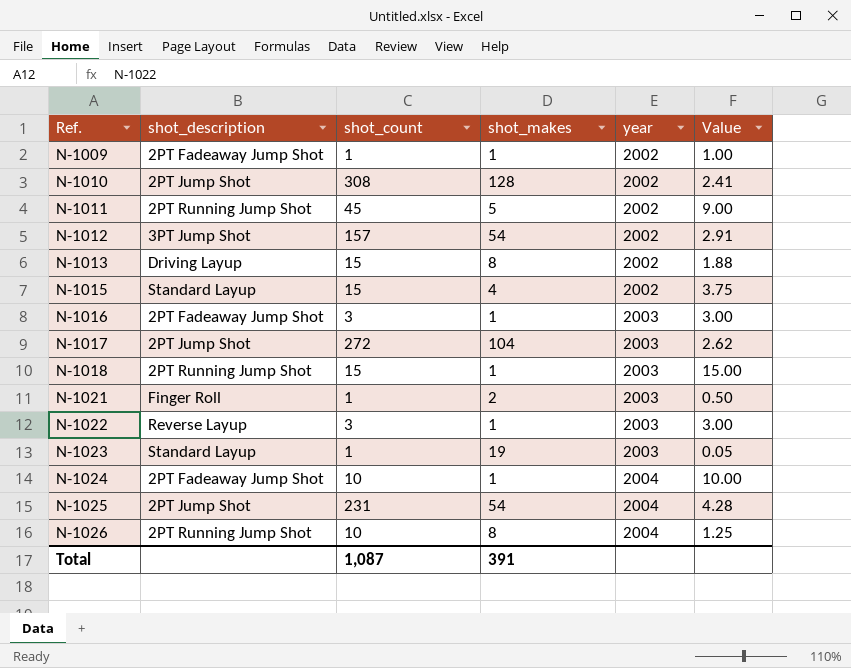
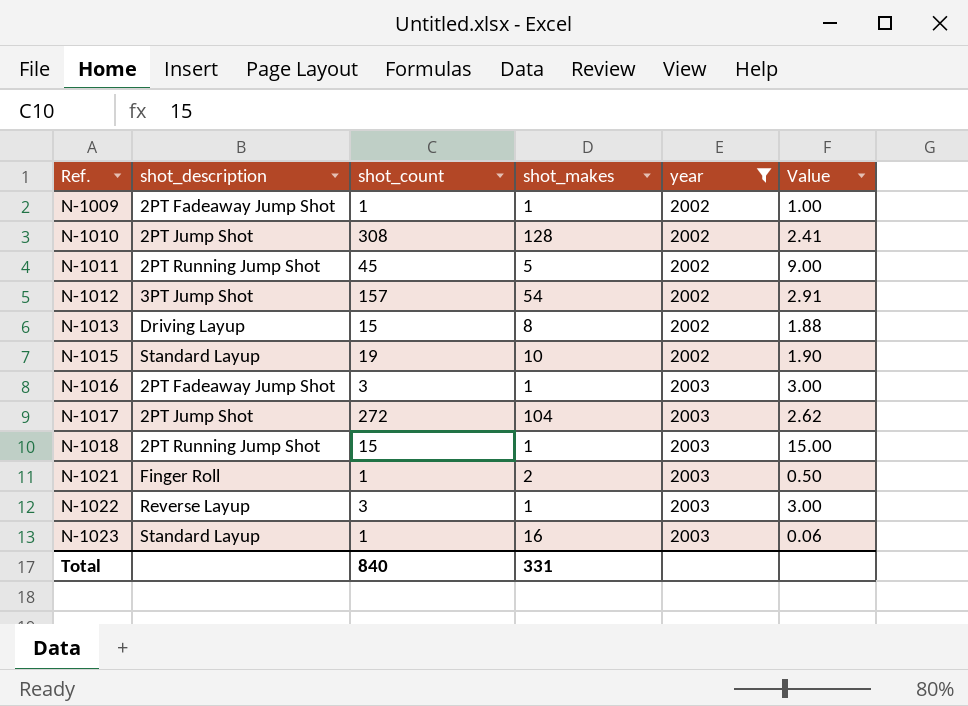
filter: none -> year != 2004
N-1015 | shot_count: 15 -> 19
N-1015 | shot_makes: 4 -> 10
N-1015 | Value: 3.75 -> 1.90
N-1023 | shot_makes: 19 -> 16
N-1023 | Value: 0.05 -> 0.06
Total | shot_count: 1,087 -> 840
Total | shot_makes: 391 -> 331

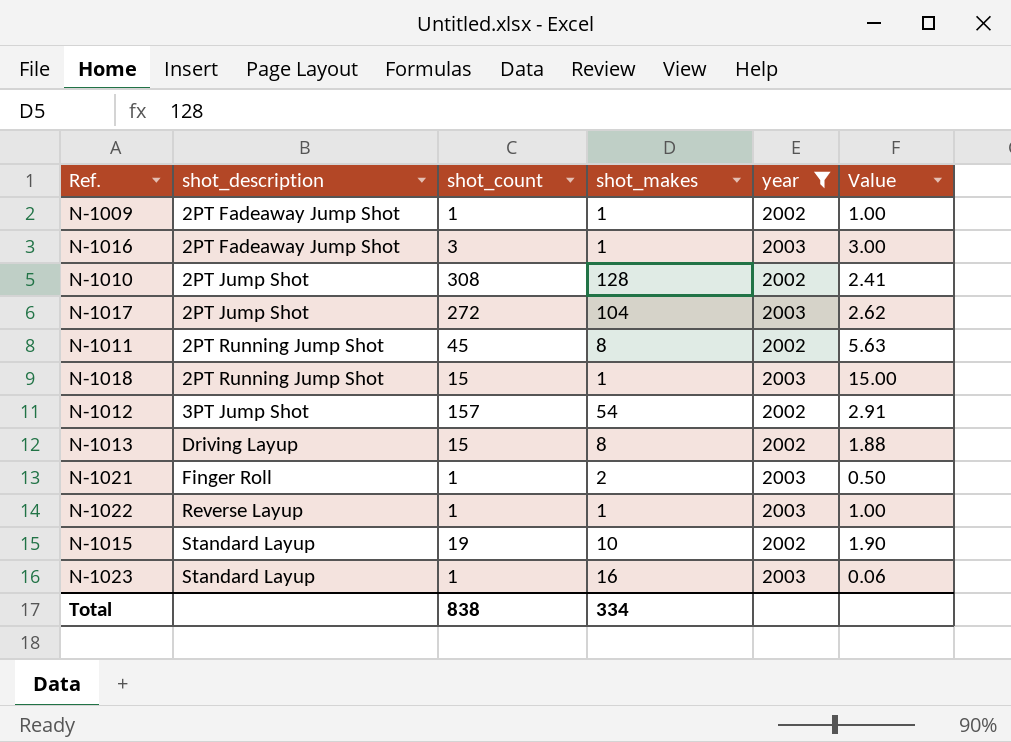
row order: Ref. ascending -> shot_description ascending
N-1011 | shot_makes: 5 -> 8
N-1011 | Value: 9.00 -> 5.63
N-1022 | shot_count: 3 -> 1
N-1022 | Value: 3.00 -> 1.00
Total | shot_count: 840 -> 838
Total | shot_makes: 331 -> 334

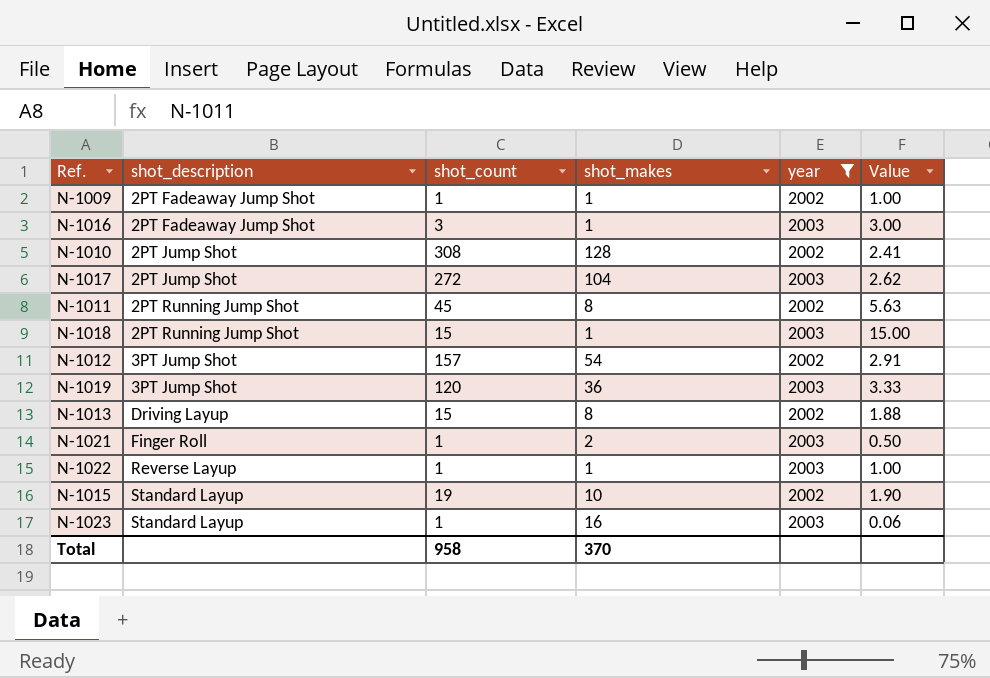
row N-1019: none -> 3PT Jump Shot | 120 | 36 | 2003 | 3.33
Total | shot_count: 838 -> 958
Total | shot_makes: 334 -> 370

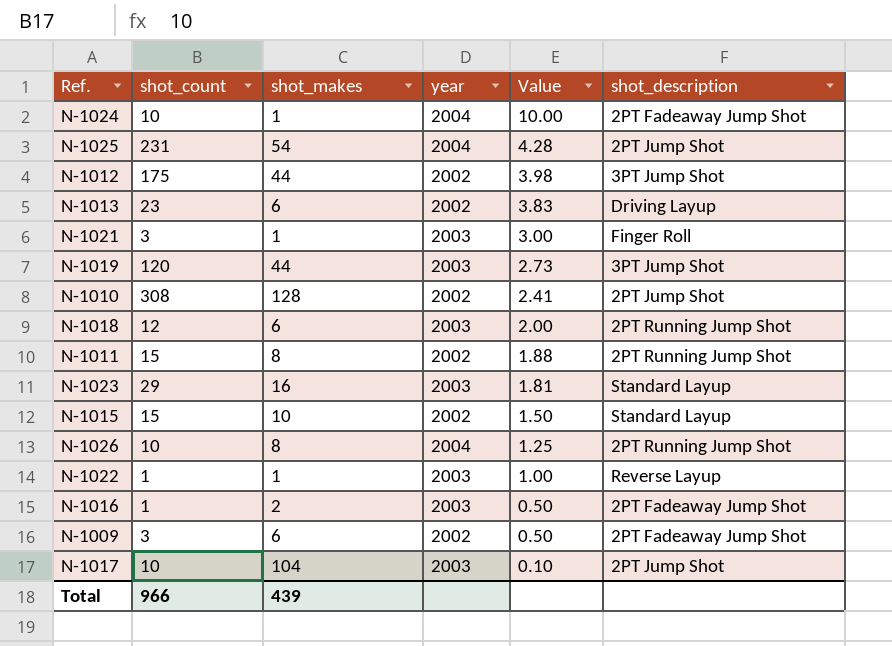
filter: year != 2004 -> none
row order: shot_description ascending -> Value descending
column shot_description | position: 2 -> 6
N-1012 | shot_count: 157 -> 175
N-1012 | shot_makes: 54 -> 44
N-1012 | Value: 2.91 -> 3.98
N-1013 | shot_count: 15 -> 23
N-1013 | shot_makes: 8 -> 6
N-1013 | Value: 1.88 -> 3.83
N-1021 | shot_count: 1 -> 3
N-1021 | shot_makes: 2 -> 1
N-1021 | Value: 0.50 -> 3.00
N-1019 | shot_makes: 36 -> 44
N-1019 | Value: 3.33 -> 2.73
N-1018 | shot_count: 15 -> 12
N-1018 | shot_makes: 1 -> 6
N-1018 | Value: 15.00 -> 2.00
N-1011 | shot_count: 45 -> 15
N-1011 | Value: 5.63 -> 1.88
N-1023 | shot_count: 1 -> 29
N-1023 | Value: 0.06 -> 1.81
N-1015 | shot_count: 19 -> 15
N-1015 | Value: 1.90 -> 1.50
N-1016 | shot_count: 3 -> 1
N-1016 | shot_makes: 1 -> 2
N-1016 | Value: 3.00 -> 0.50
N-1009 | shot_count: 1 -> 3
N-1009 | shot_makes: 1 -> 6
N-1009 | Value: 1.00 -> 0.50
N-1017 | shot_count: 272 -> 10
N-1017 | Value: 2.62 -> 0.10
Total | shot_count: 958 -> 966
Total | shot_makes: 370 -> 439

